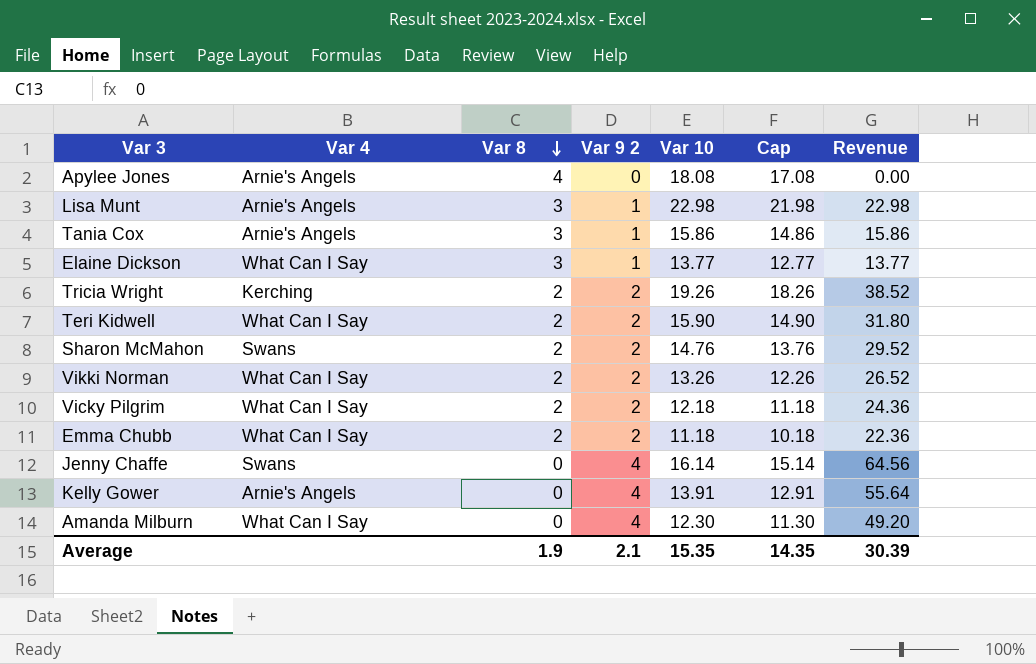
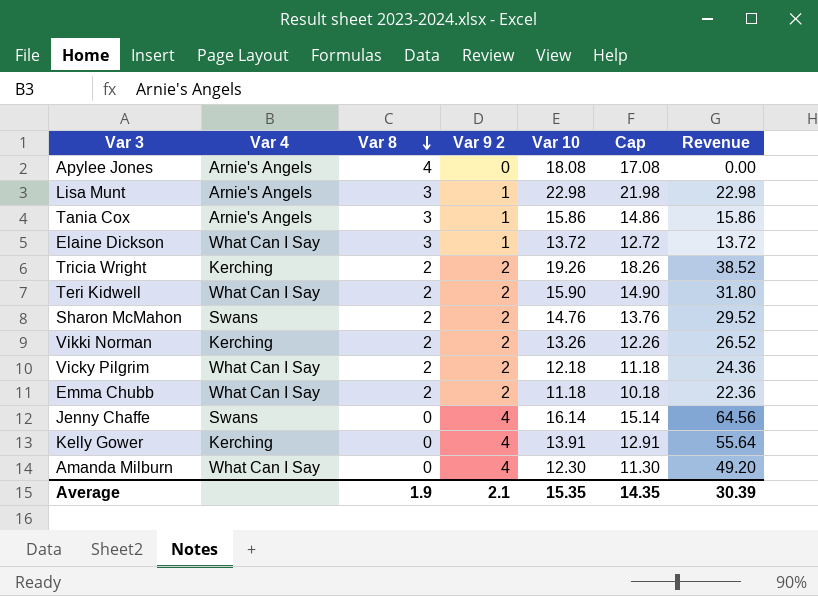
Elaine Dickson | Var 10: 13.77 -> 13.72
Elaine Dickson | Cap: 12.77 -> 12.72
Elaine Dickson | Revenue: 13.77 -> 13.72
Vikki Norman | Var 4: What Can I Say -> Kerching
Kelly Gower | Var 4: Arnie's Angels -> Kerching

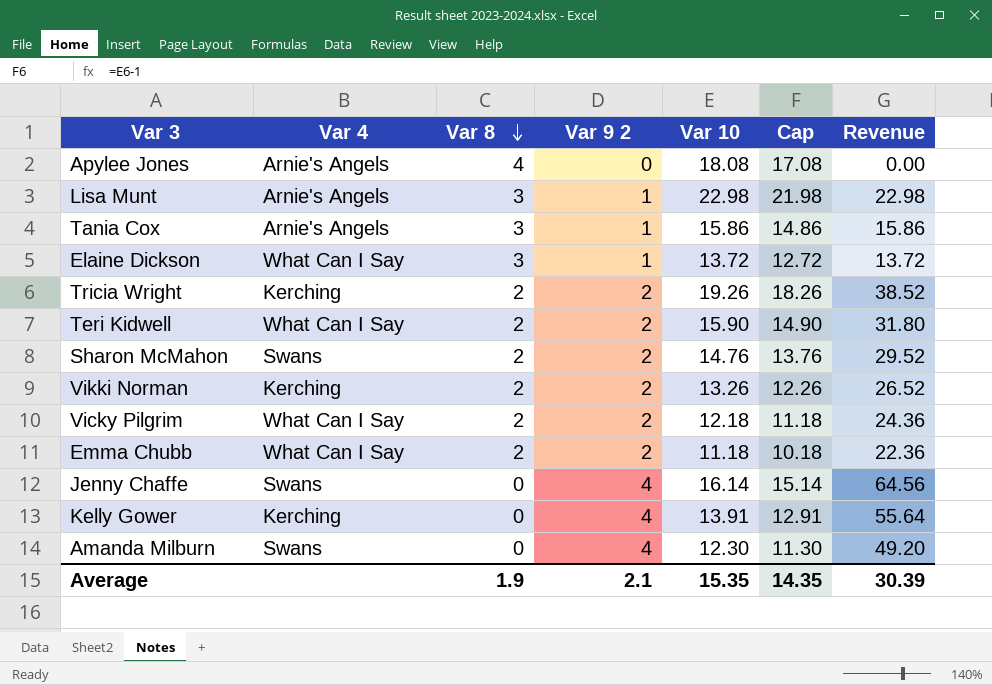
Amanda Milburn | Var 4: What Can I Say -> Swans

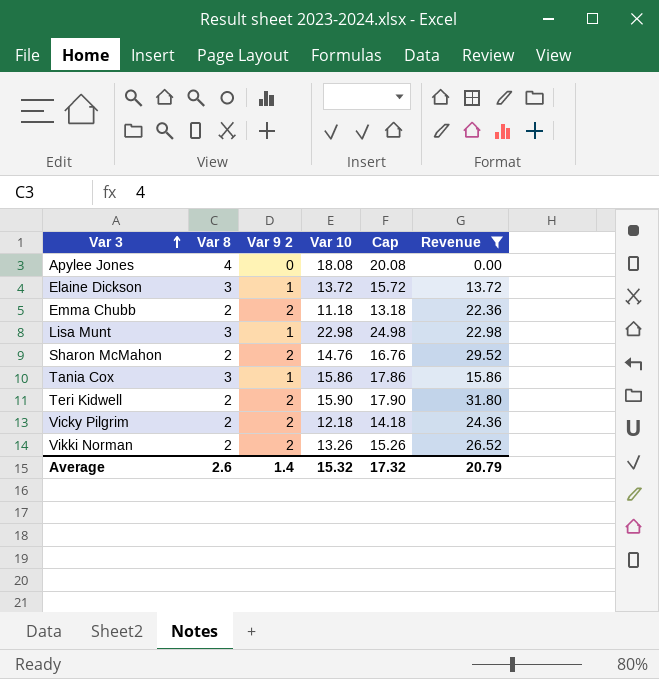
filter: none -> Revenue <= 31.80
row order: Var 8 descending -> Var 3 ascending
column Var 4 | position: 2 -> none
column Cap | formula: [Var 10] - 1 -> [Var 10] + 2
Average | Var 8: 1.9 -> 2.6
Average | Var 9 2: 2.1 -> 1.4
Average | Var 10: 15.35 -> 15.32
Average | Cap: 14.35 -> 17.32
Average | Revenue: 30.39 -> 20.79

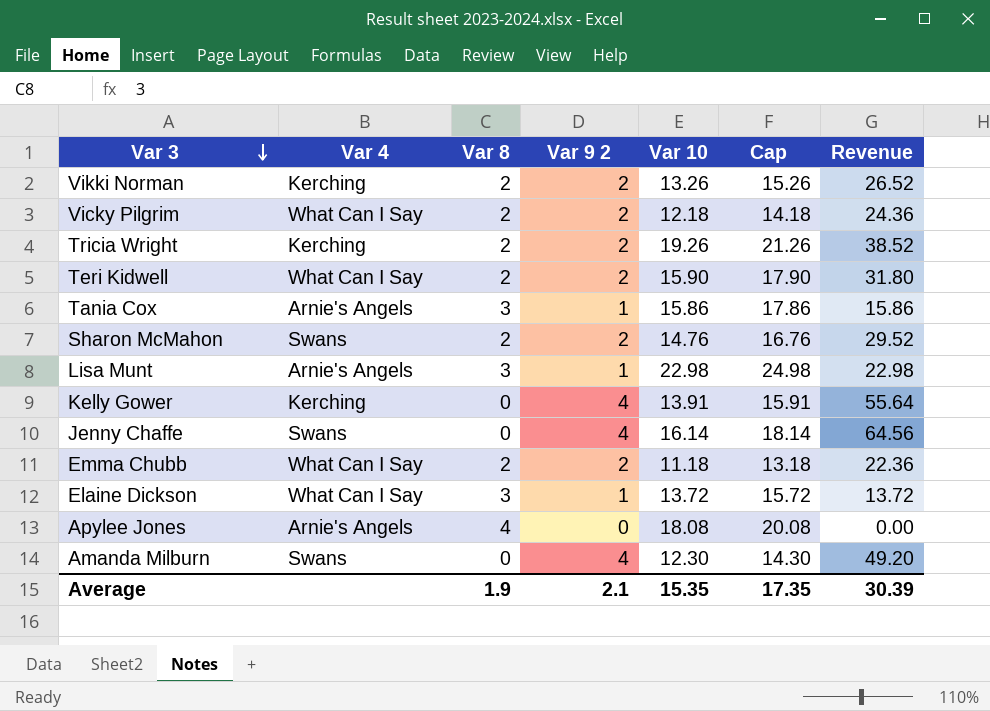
filter: Revenue <= 31.80 -> none
row order: Var 3 ascending -> Var 3 descending
column Var 4 | position: none -> 2
Average | Var 8: 2.6 -> 1.9
Average | Var 9 2: 1.4 -> 2.1
Average | Var 10: 15.32 -> 15.35
Average | Cap: 17.32 -> 17.35
Average | Revenue: 20.79 -> 30.39

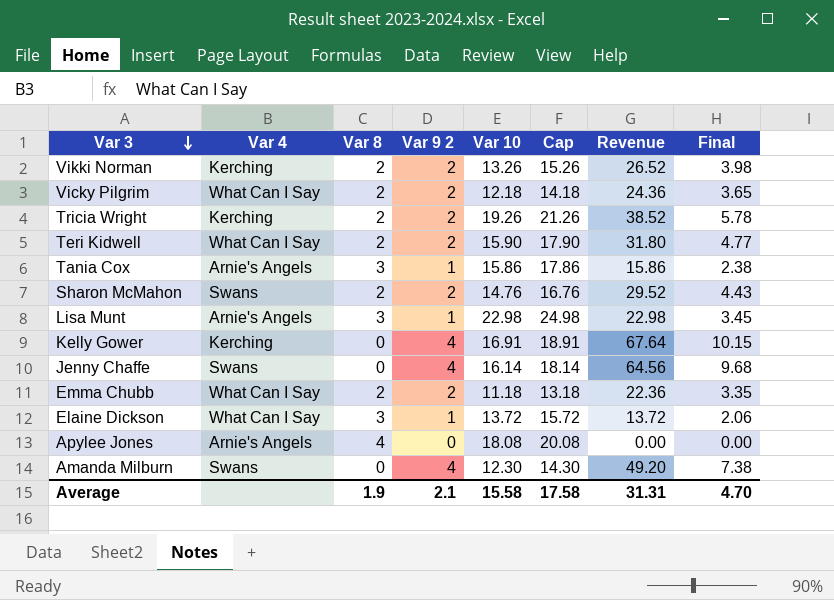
column Final | formula: none -> [Revenue] * 0.15
Kelly Gower | Var 10: 13.91 -> 16.91
Kelly Gower | Cap: 15.91 -> 18.91
Kelly Gower | Revenue: 55.64 -> 67.64
Average | Var 10: 15.35 -> 15.58
Average | Cap: 17.35 -> 17.58
Average | Revenue: 30.39 -> 31.31

